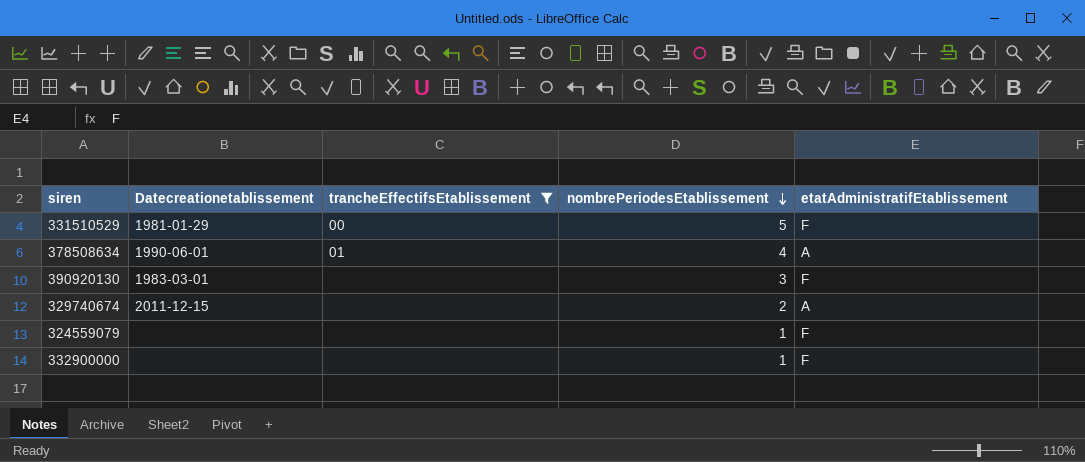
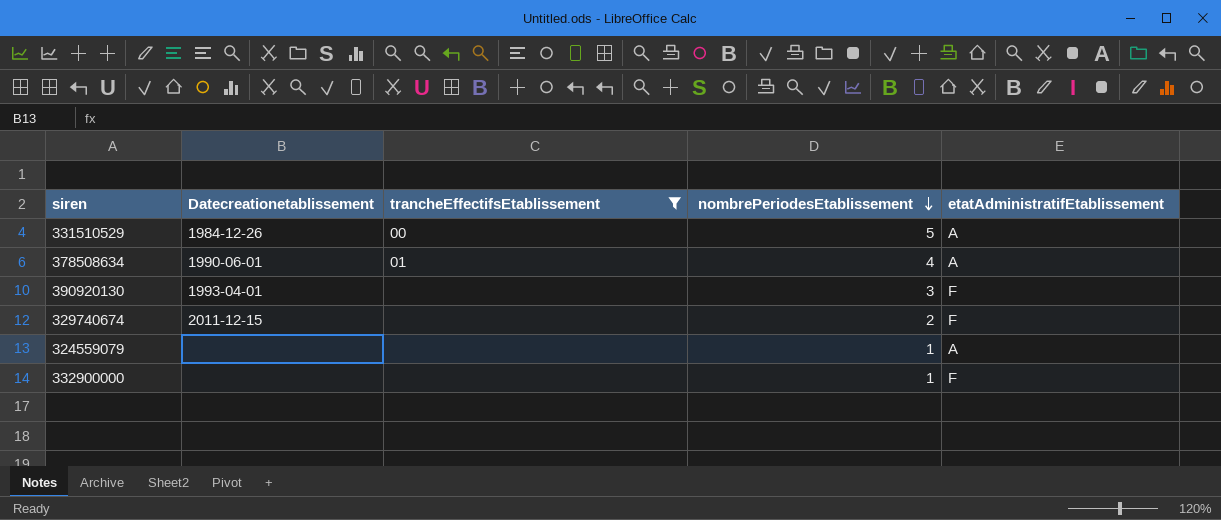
331510529 | Datecreationetablissement: 1981-01-29 -> 1984-12-26
331510529 | etatAdministratifEtablissement: F -> A
390920130 | Datecreationetablissement: 1983-03-01 -> 1993-04-01
329740674 | etatAdministratifEtablissement: A -> F
324559079 | etatAdministratifEtablissement: F -> A

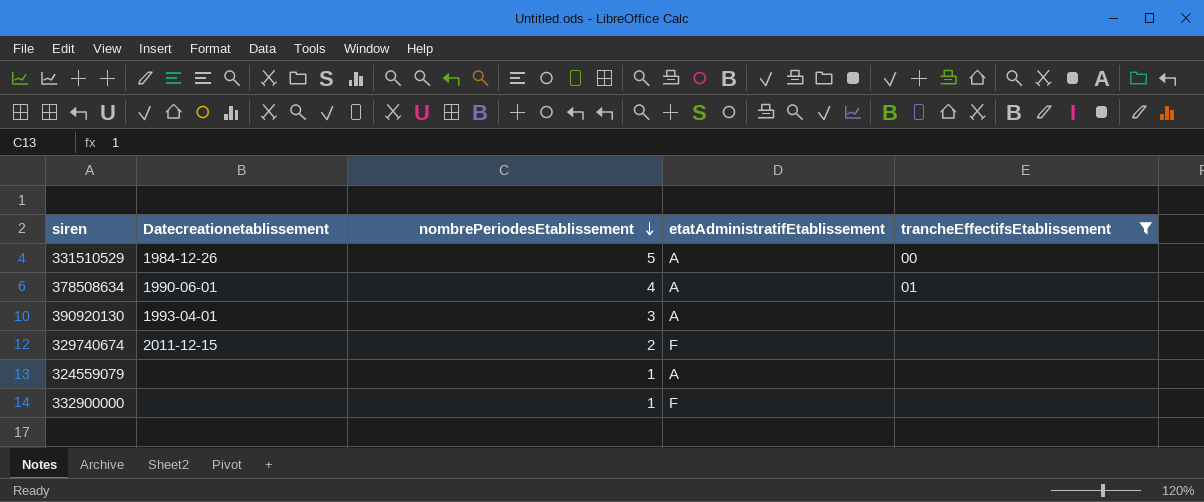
column trancheEffectifsEtablissement | position: 3 -> 5
390920130 | etatAdministratifEtablissement: F -> A

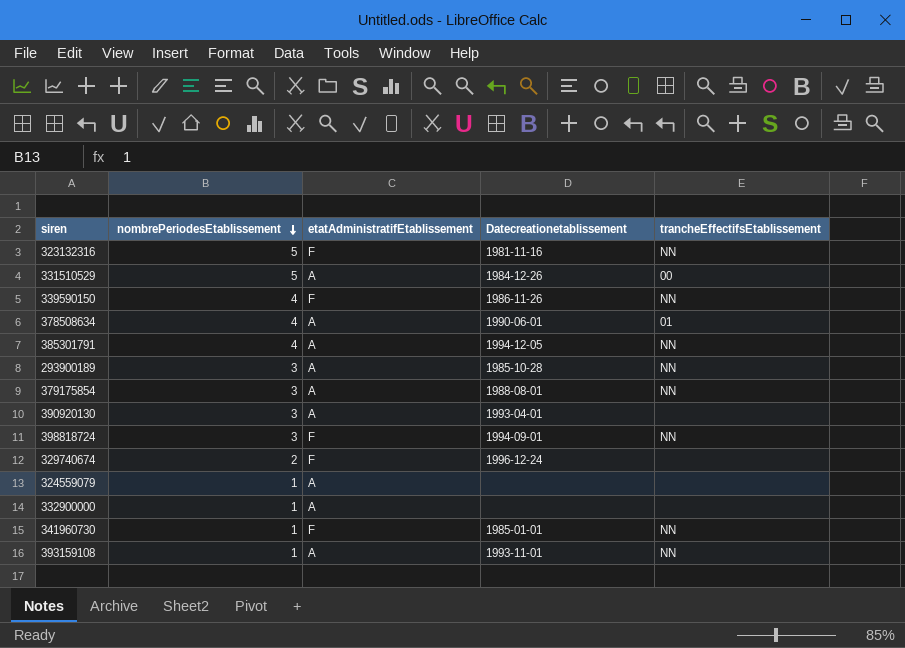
filter: trancheEffectifsEtablissement != NN -> none
column Datecreationetablissement | position: 2 -> 4
329740674 | Datecreationetablissement: 2011-12-15 -> 1996-12-24
332900000 | etatAdministratifEtablissement: F -> A

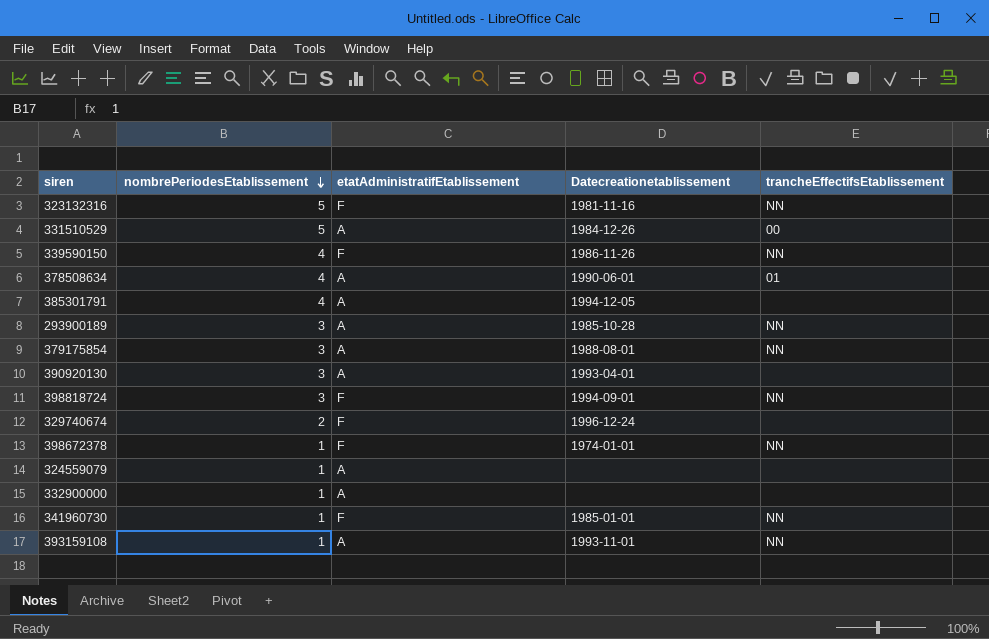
385301791 | trancheEffectifsEtablissement: NN -> none
row 398672378: none -> 1 | F | 1974-01-01 | NN

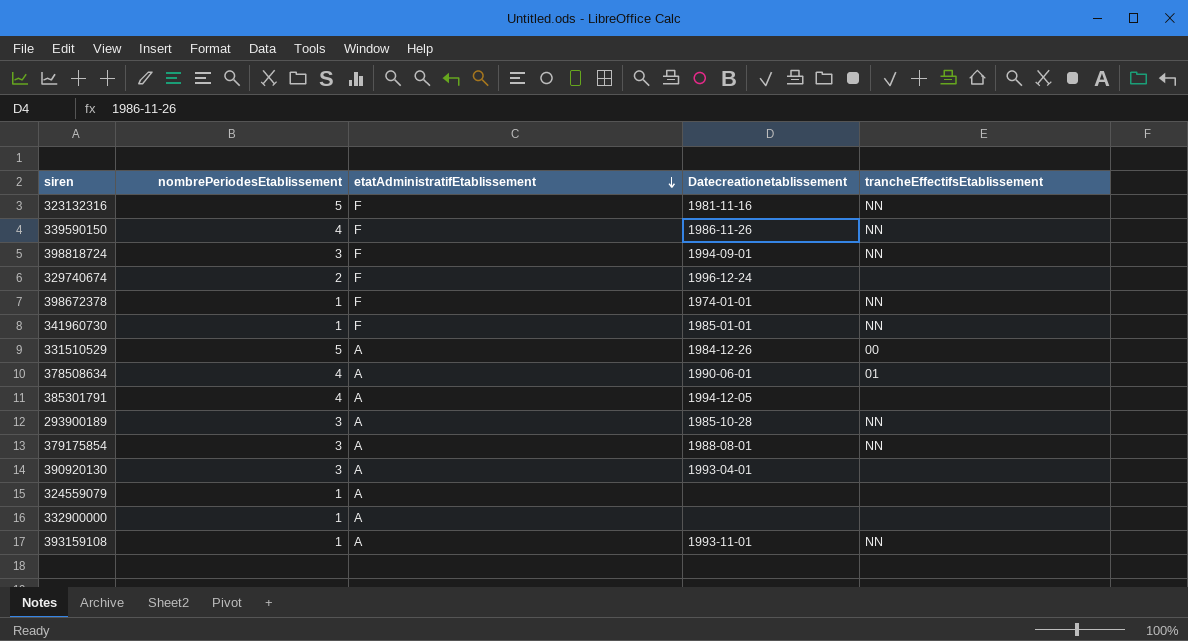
row order: nombrePeriodesEtablissement descending -> etatAdministratifEtablissement descending

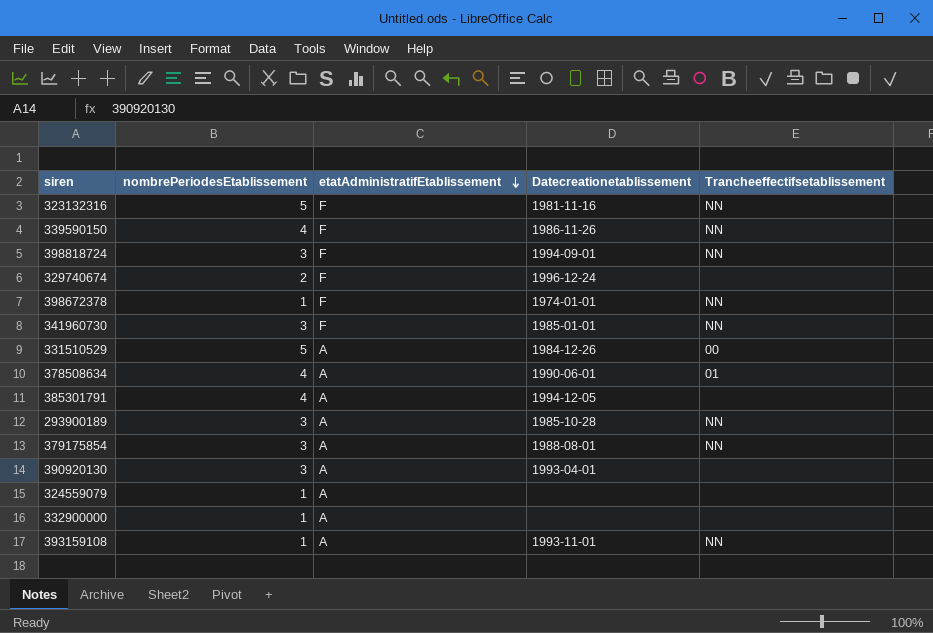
column name: trancheEffectifsEtablissement -> Trancheeffectifsetablissement
341960730 | nombrePeriodesEtablissement: 1 -> 3

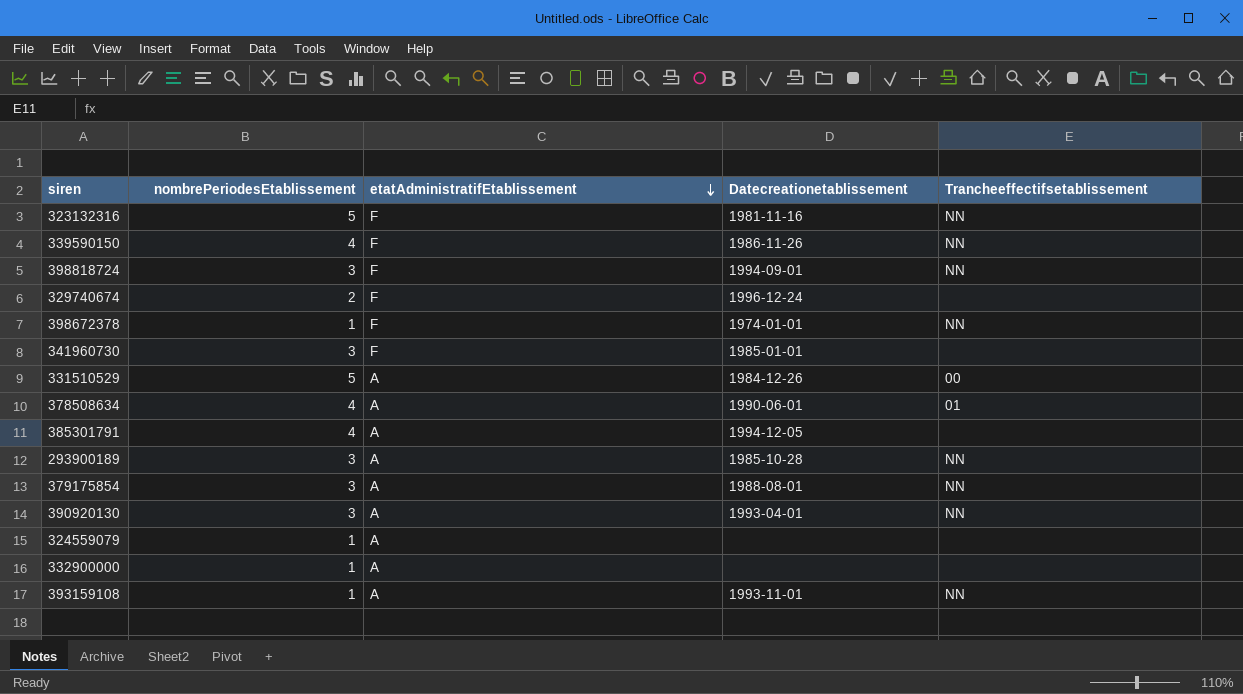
341960730 | Trancheeffectifsetablissement: NN -> none
390920130 | Trancheeffectifsetablissement: none -> NN

